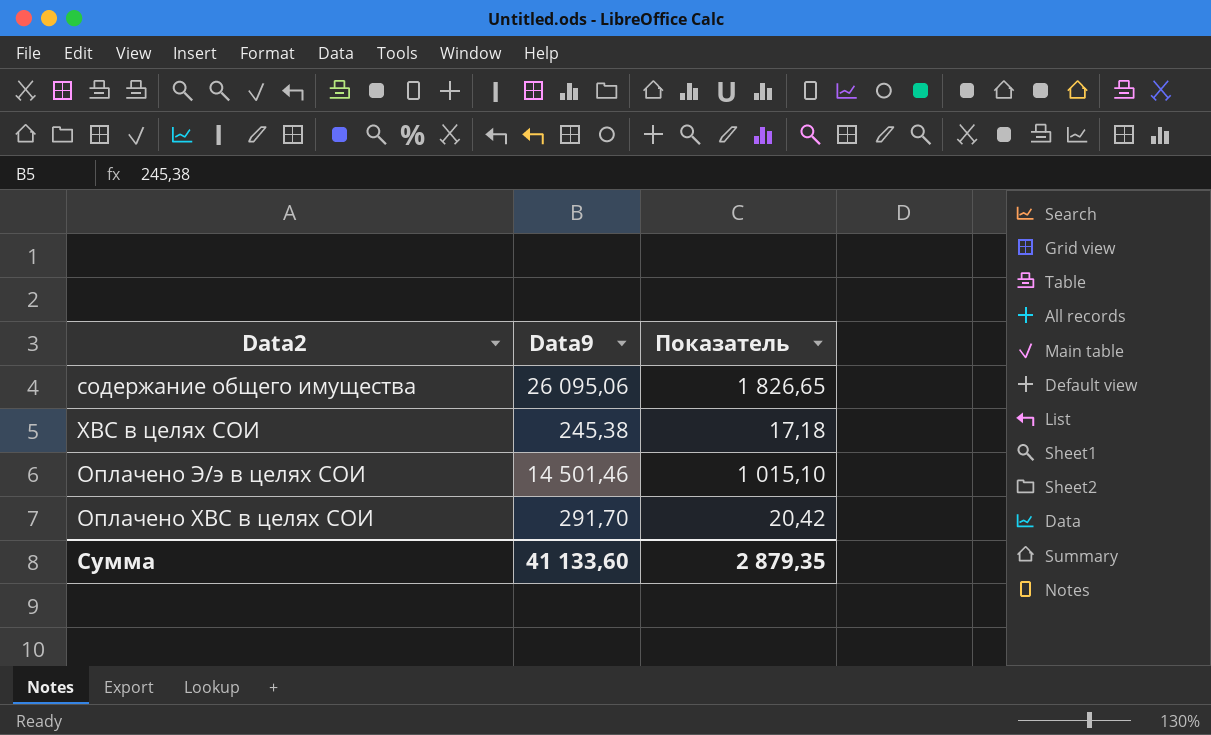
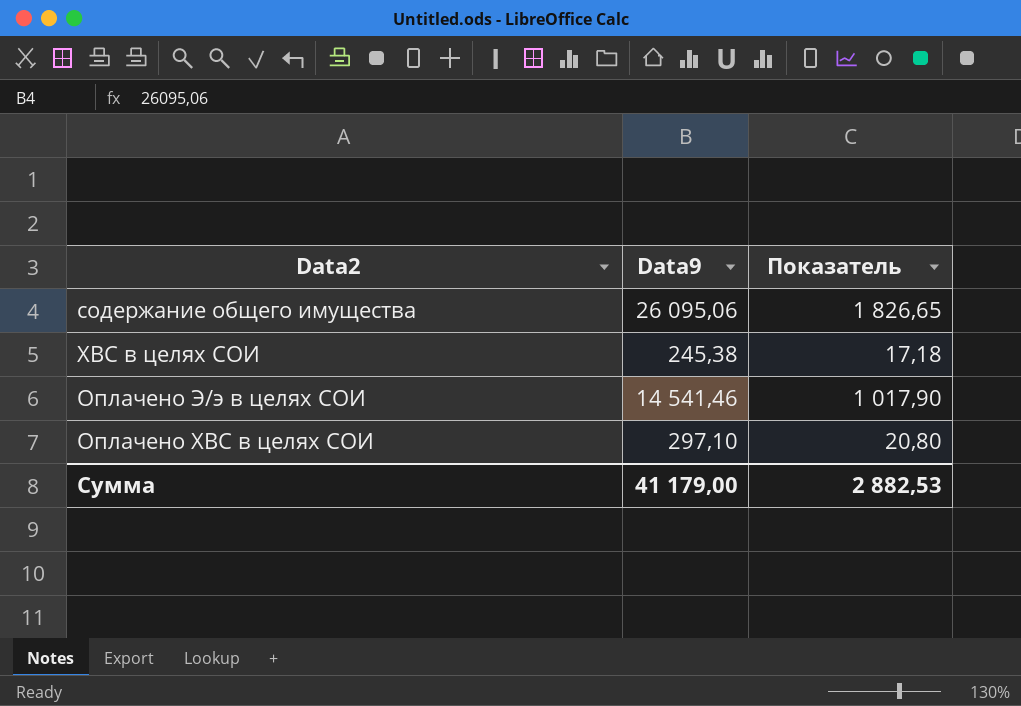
Оплачено Э/э в целях СОИ | Data9: 14 501,46 -> 14 541,46
Оплачено Э/э в целях СОИ | Показатель: 1 015,10 -> 1 017,90
Оплачено ХВС в целях СОИ | Data9: 291,70 -> 297,10
Оплачено ХВС в целях СОИ | Показатель: 20,42 -> 20,80
Сумма | Data9: 41 133,60 -> 41 179,00
Сумма | Показатель: 2 879,35 -> 2 882,53

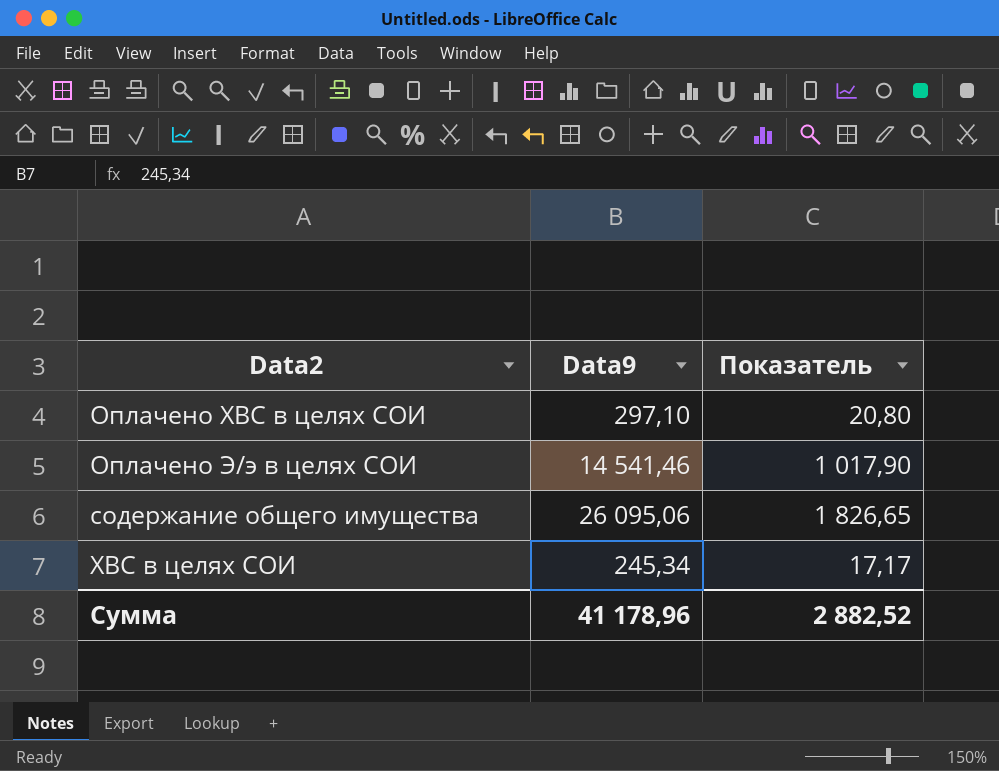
row order: none -> Data2 ascending
ХВС в целях СОИ | Data9: 245,38 -> 245,34
ХВС в целях СОИ | Показатель: 17,18 -> 17,17
Сумма | Data9: 41 179,00 -> 41 178,96
Сумма | Показатель: 2 882,53 -> 2 882,52

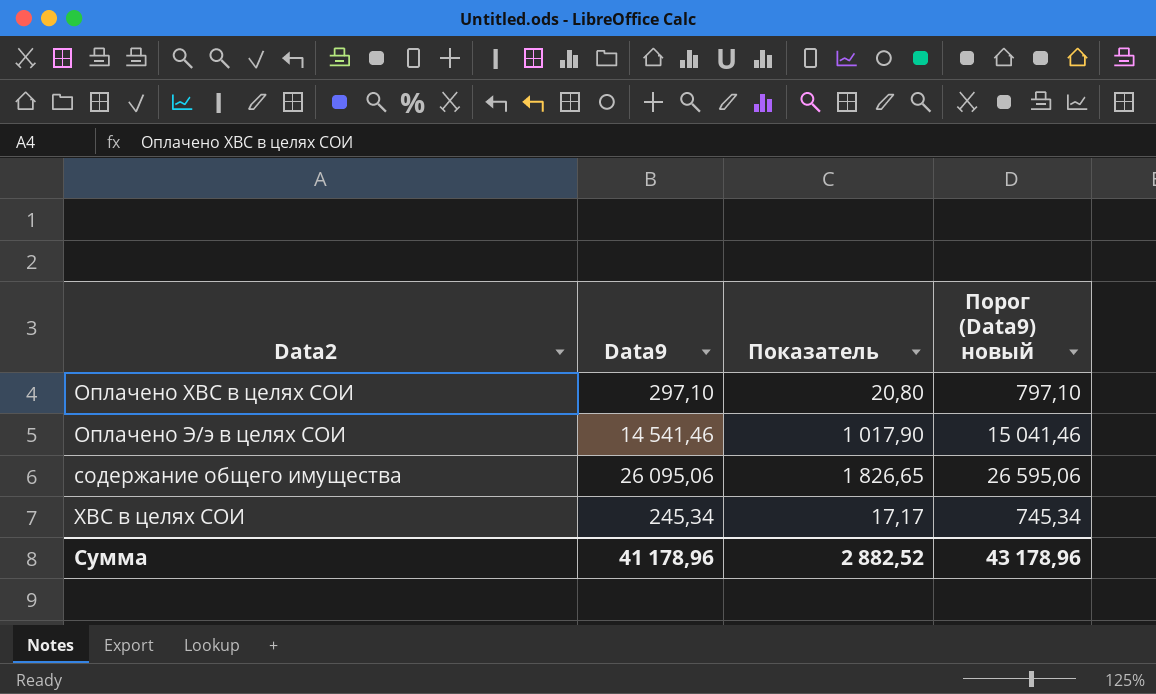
column Порог (Data9) новый | formula: none -> [Data9] + 500

